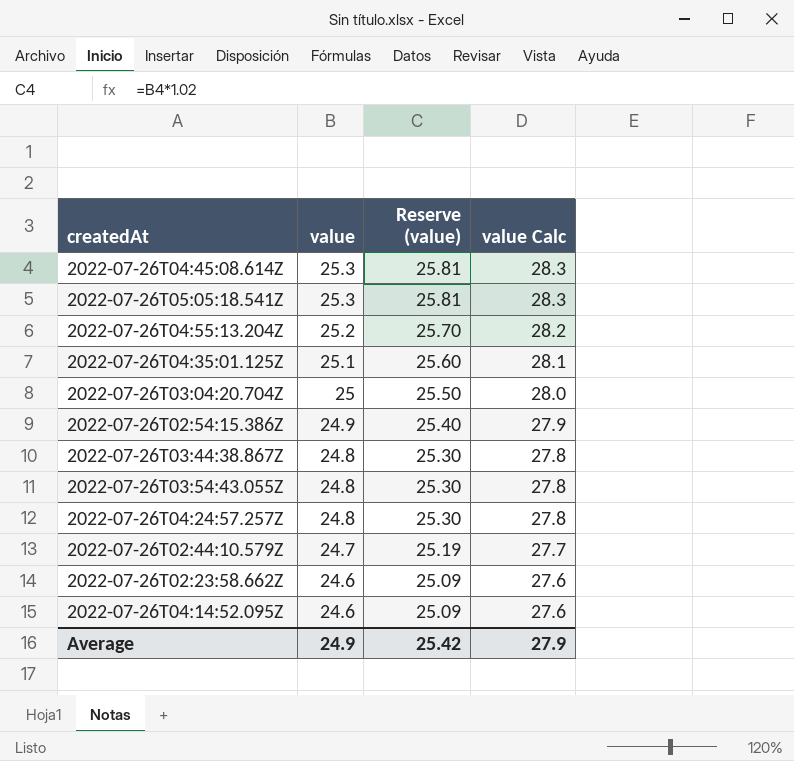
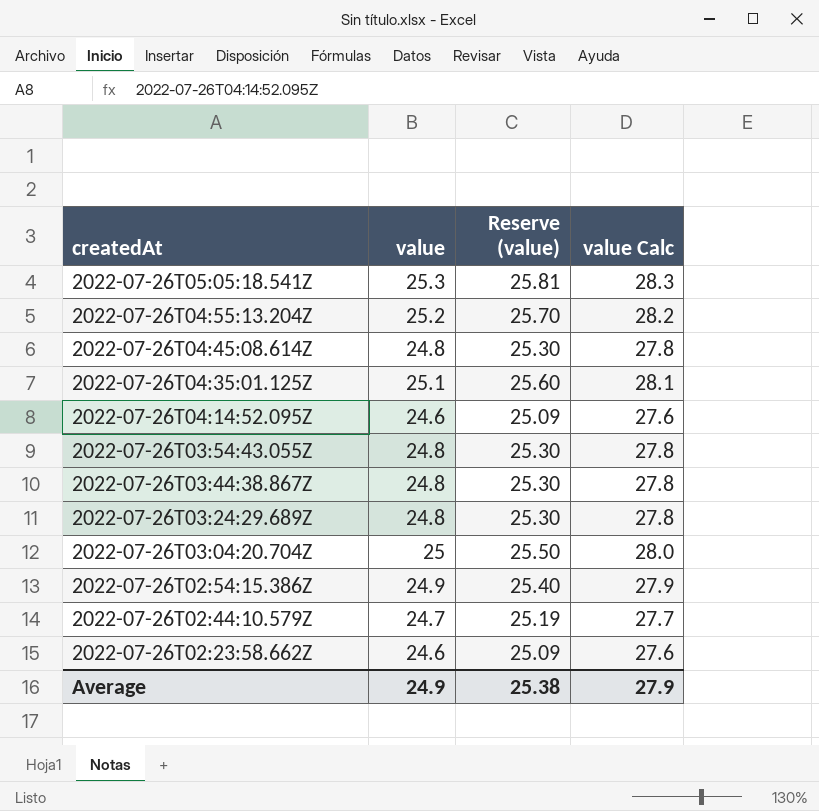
row order: value descending -> createdAt descending
row 2022-07-26T04:24:57.257Z: 24.8 | 25.30 | 27.8 -> none
2022-07-26T04:45:08.614Z | value: 25.3 -> 24.8
2022-07-26T04:45:08.614Z | Reserve (value): 25.81 -> 25.30
2022-07-26T04:45:08.614Z | value Calc: 28.3 -> 27.8
row 2022-07-26T03:24:29.689Z: none -> 24.8 | 25.30 | 27.8
Average | Reserve (value): 25.42 -> 25.38

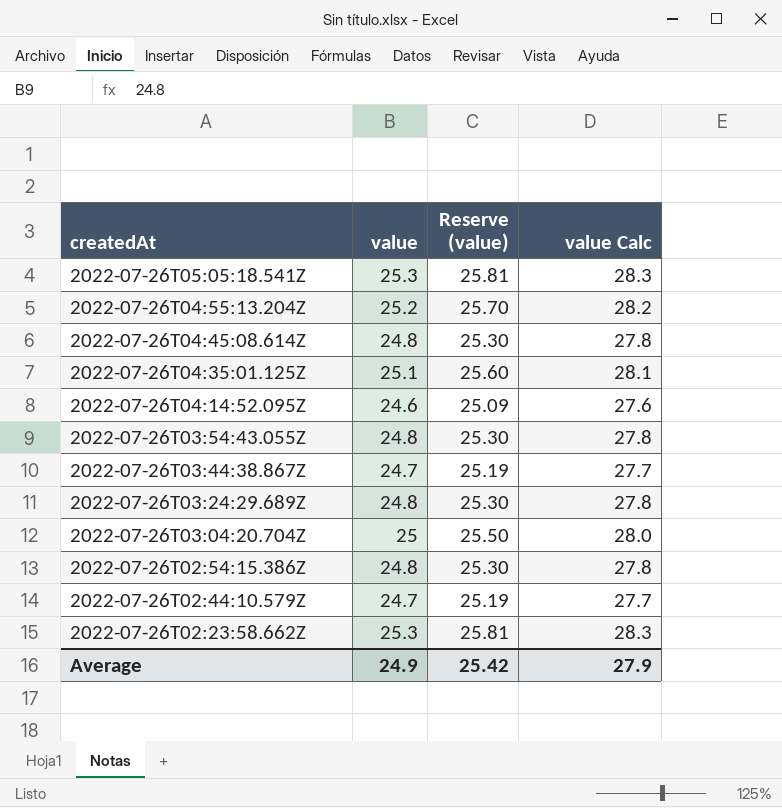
2022-07-26T03:44:38.867Z | value: 24.8 -> 24.7
2022-07-26T03:44:38.867Z | Reserve (value): 25.30 -> 25.19
2022-07-26T03:44:38.867Z | value Calc: 27.8 -> 27.7
2022-07-26T02:54:15.386Z | value: 24.9 -> 24.8
2022-07-26T02:54:15.386Z | Reserve (value): 25.40 -> 25.30
2022-07-26T02:54:15.386Z | value Calc: 27.9 -> 27.8
2022-07-26T02:23:58.662Z | value: 24.6 -> 25.3
2022-07-26T02:23:58.662Z | Reserve (value): 25.09 -> 25.81
2022-07-26T02:23:58.662Z | value Calc: 27.6 -> 28.3
Average | Reserve (value): 25.38 -> 25.42

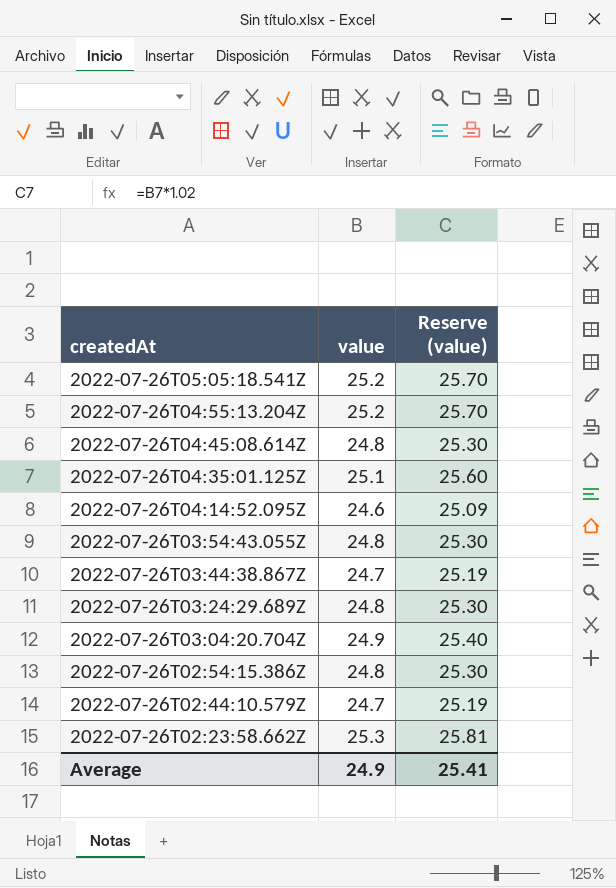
column value Calc | formula: [value] + 3 -> none
2022-07-26T05:05:18.541Z | value: 25.3 -> 25.2
2022-07-26T05:05:18.541Z | Reserve (value): 25.81 -> 25.70
2022-07-26T03:04:20.704Z | value: 25 -> 24.9
2022-07-26T03:04:20.704Z | Reserve (value): 25.50 -> 25.40
Average | Reserve (value): 25.42 -> 25.41

